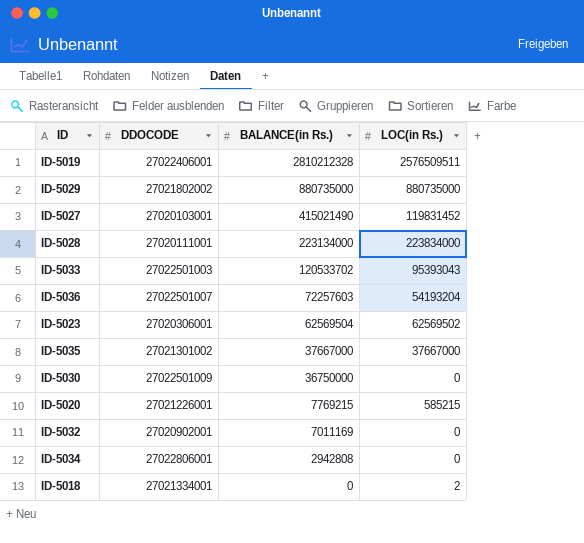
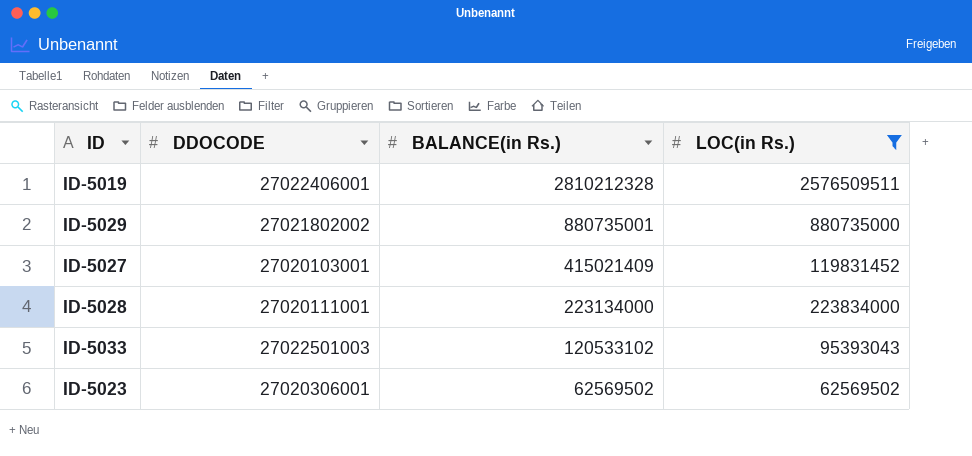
filter: none -> LOC(in Rs.) >= 62569502
ID-5029 | BALANCE(in Rs.): 880735000 -> 880735001
ID-5027 | BALANCE(in Rs.): 415021490 -> 415021409
ID-5033 | BALANCE(in Rs.): 120533702 -> 120533102
ID-5023 | BALANCE(in Rs.): 62569504 -> 62569502

